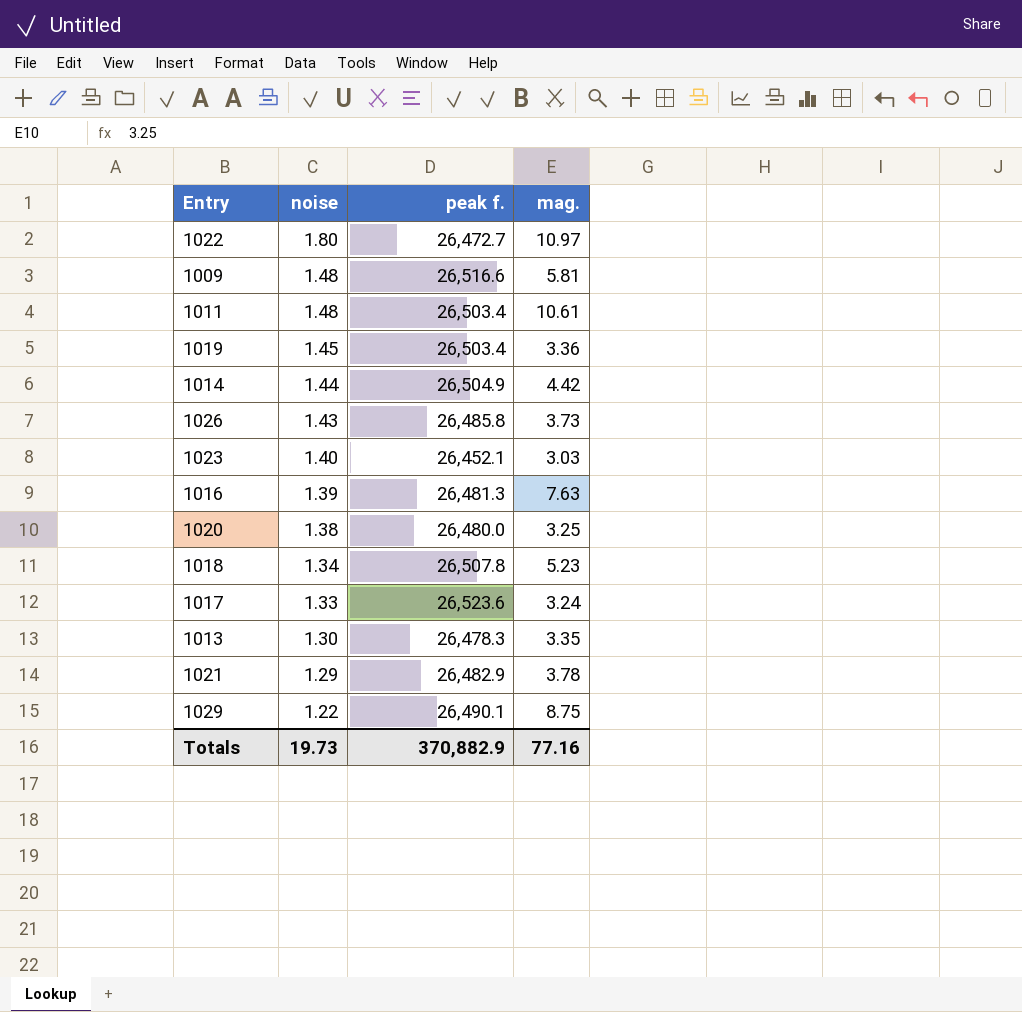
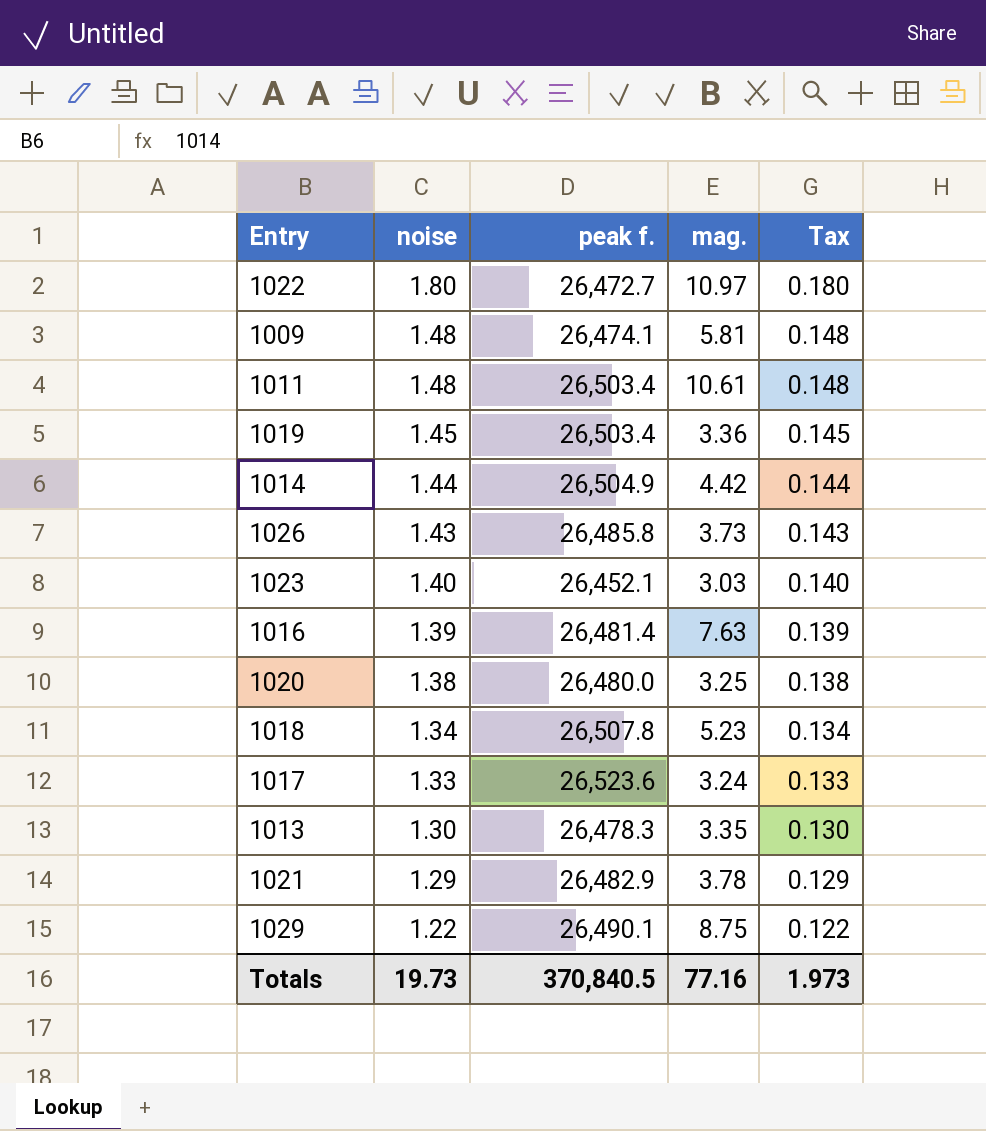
column Tax | formula: none -> [noise] * 0.1
1009 | peak f.: 26,516.6 -> 26,474.1
1016 | peak f.: 26,481.3 -> 26,481.4
Totals | peak f.: 370,882.9 -> 370,840.5

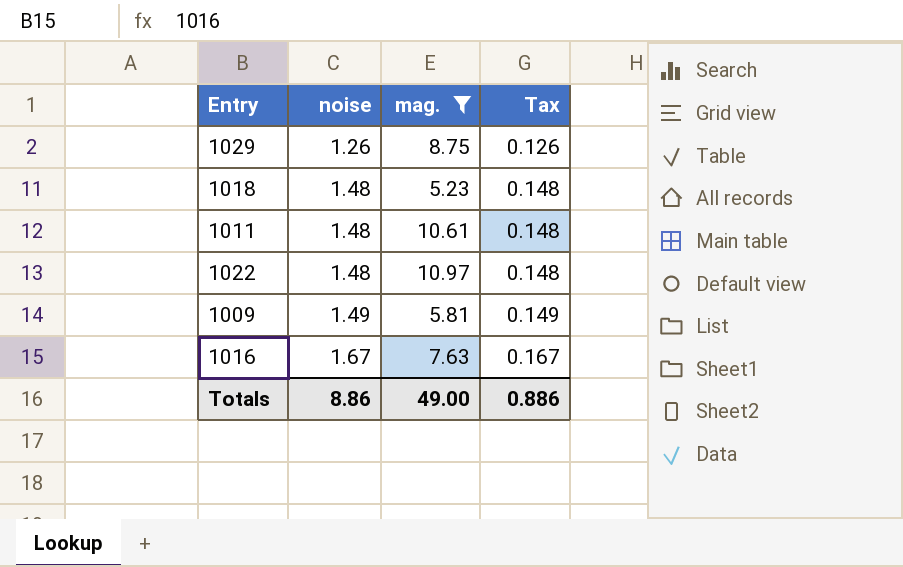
filter: none -> mag. >= 5.23
row order: noise descending -> noise ascending
column peak f. | position: 3 -> none
1029 | noise: 1.22 -> 1.26
1029 | Tax: 0.122 -> 0.126
1018 | noise: 1.34 -> 1.48
1018 | Tax: 0.134 -> 0.148
1022 | noise: 1.80 -> 1.48
1022 | Tax: 0.180 -> 0.148
1009 | noise: 1.48 -> 1.49
1009 | Tax: 0.148 -> 0.149
1016 | noise: 1.39 -> 1.67
1016 | Tax: 0.139 -> 0.167
Totals | noise: 19.73 -> 8.86
Totals | mag.: 77.16 -> 49.00
Totals | Tax: 1.973 -> 0.886

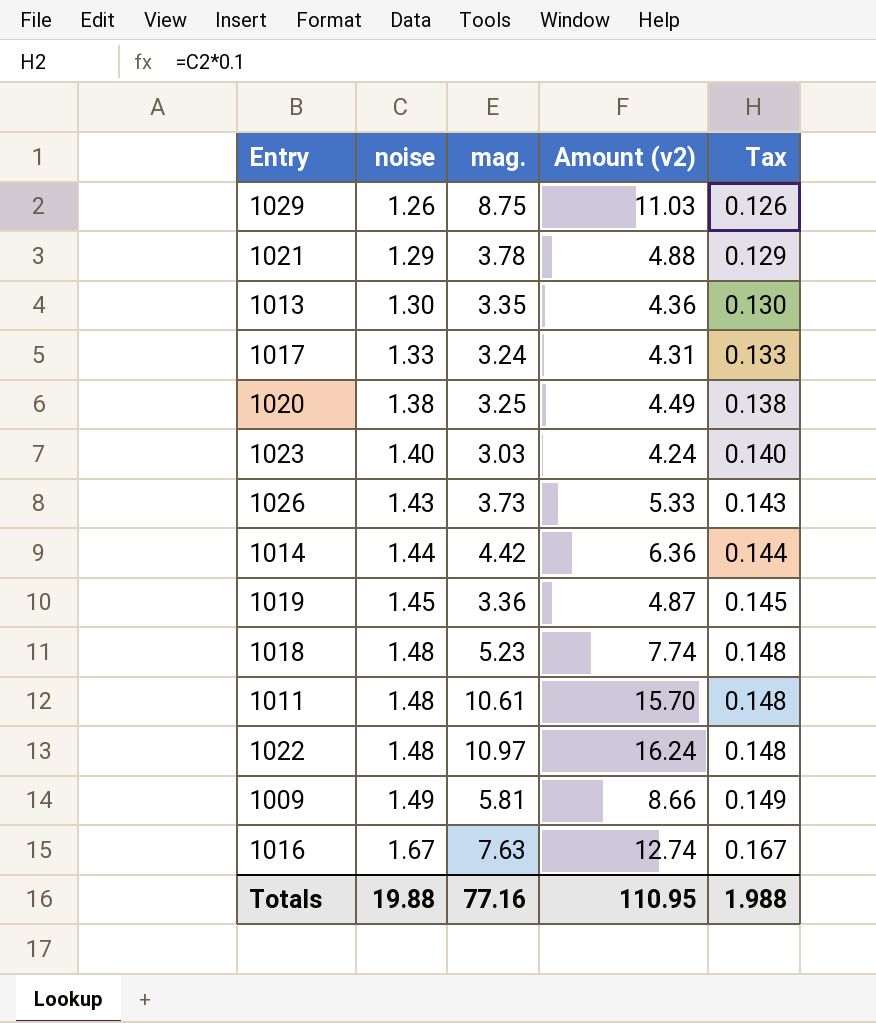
filter: mag. >= 5.23 -> none
column Amount (v2) | formula: none -> [noise] * [mag.]
Totals | noise: 8.86 -> 19.88
Totals | mag.: 49.00 -> 77.16
Totals | Tax: 0.886 -> 1.988

